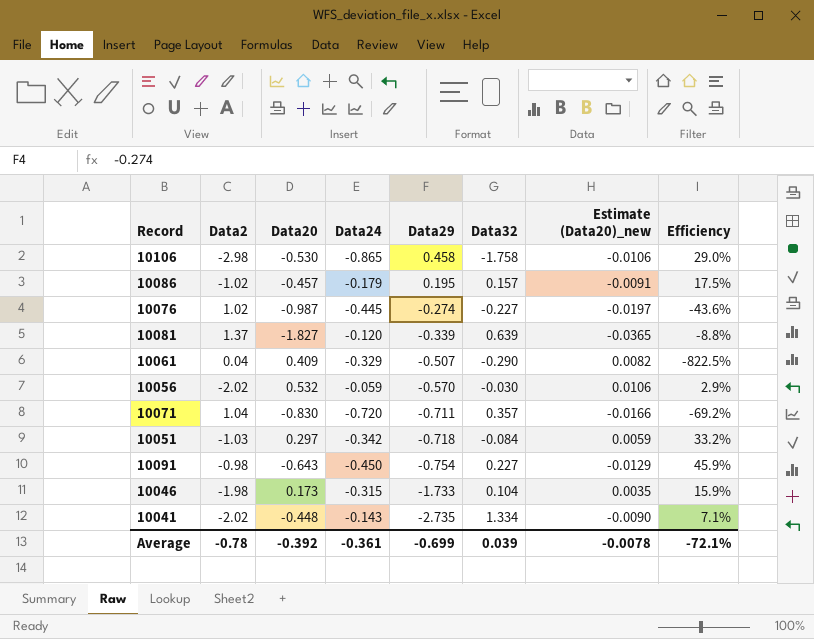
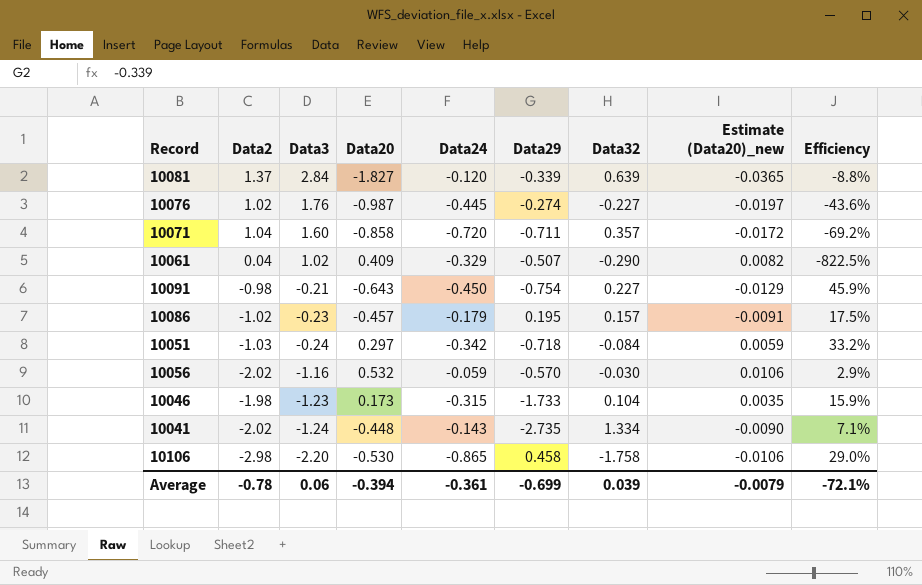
row order: Data29 descending -> Data3 descending
column Data3 | position: none -> 3
10071 | Data20: -0.830 -> -0.858
10071 | Estimate (Data20)_new: -0.0166 -> -0.0172
Average | Data20: -0.392 -> -0.394
Average | Estimate (Data20)_new: -0.0078 -> -0.0079

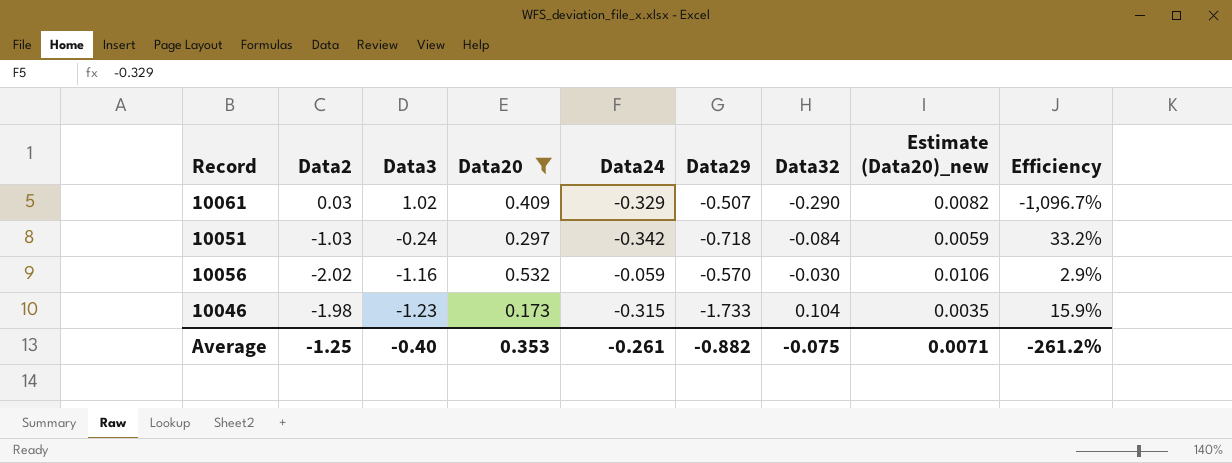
filter: none -> Data20 >= 0.173
10061 | Data2: 0.04 -> 0.03
10061 | Efficiency: -822.5% -> -1,096.7%
Average | Data2: -0.78 -> -1.25
Average | Data3: 0.06 -> -0.40
Average | Data20: -0.394 -> 0.353
Average | Data24: -0.361 -> -0.261
Average | Data29: -0.699 -> -0.882
Average | Data32: 0.039 -> -0.075
Average | Estimate (Data20)_new: -0.0079 -> 0.0071
Average | Efficiency: -72.1% -> -261.2%

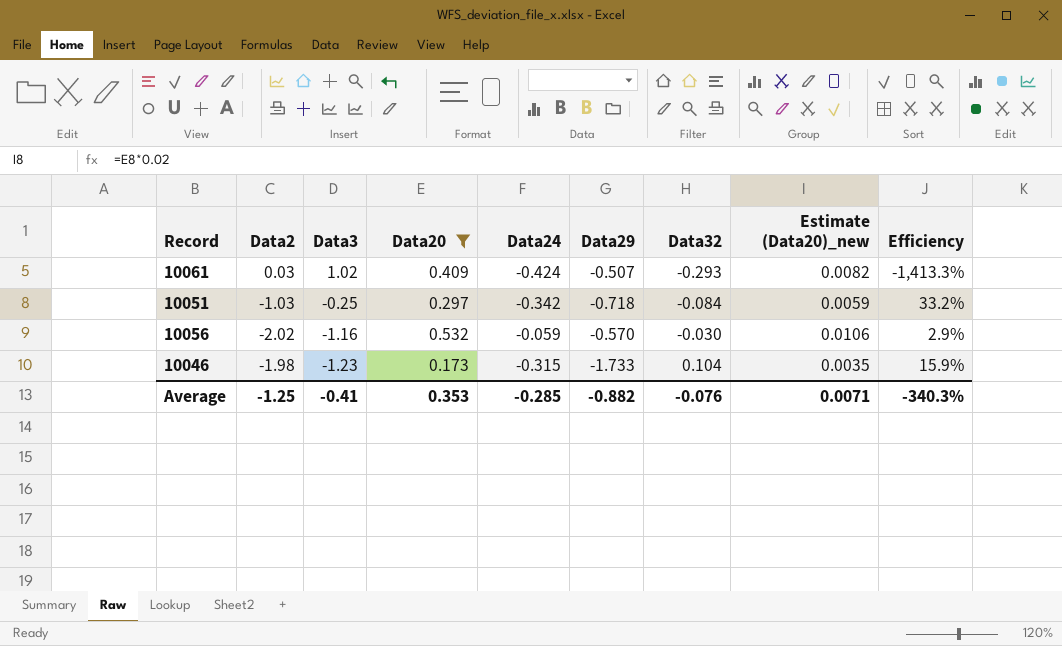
10061 | Data24: -0.329 -> -0.424
10061 | Data32: -0.290 -> -0.293
10061 | Efficiency: -1,096.7% -> -1,413.3%
10051 | Data3: -0.24 -> -0.25
Average | Data3: -0.40 -> -0.41
Average | Data24: -0.261 -> -0.285
Average | Data32: -0.075 -> -0.076
Average | Efficiency: -261.2% -> -340.3%

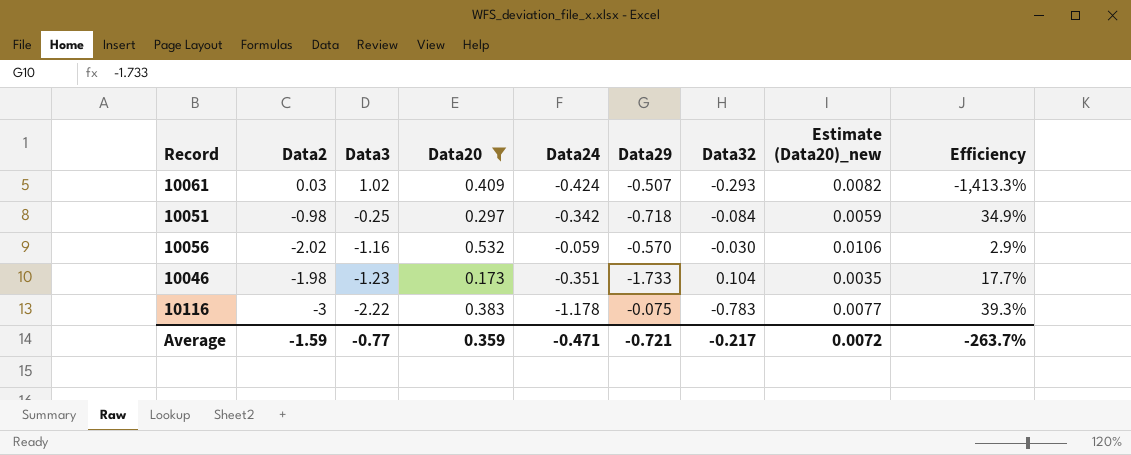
10051 | Data2: -1.03 -> -0.98
10051 | Efficiency: 33.2% -> 34.9%
10046 | Data24: -0.315 -> -0.351
10046 | Efficiency: 15.9% -> 17.7%
row 10116: none -> -3 | -2.22 | 0.383 | -1.178 | -0.075 | -0.783 | 0.0077 | 39.3%
Average | Data2: -1.25 -> -1.59
Average | Data3: -0.41 -> -0.77
Average | Data20: 0.353 -> 0.359
Average | Data24: -0.285 -> -0.471
Average | Data29: -0.882 -> -0.721
Average | Data32: -0.076 -> -0.217
Average | Estimate (Data20)_new: 0.0071 -> 0.0072
Average | Efficiency: -340.3% -> -263.7%

